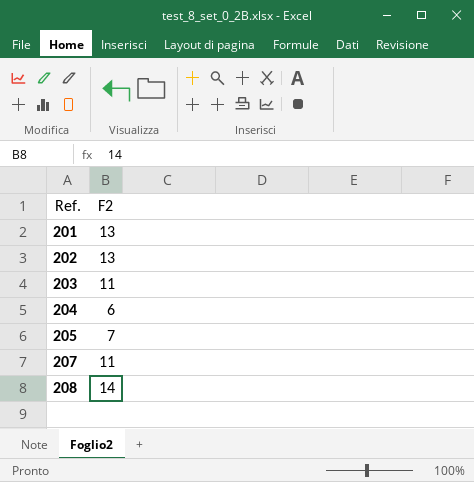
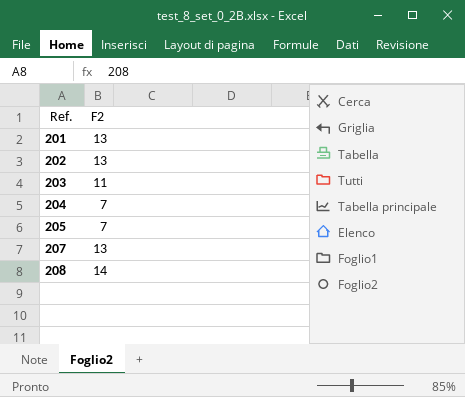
204 | F2: 6 -> 7
207 | F2: 11 -> 13

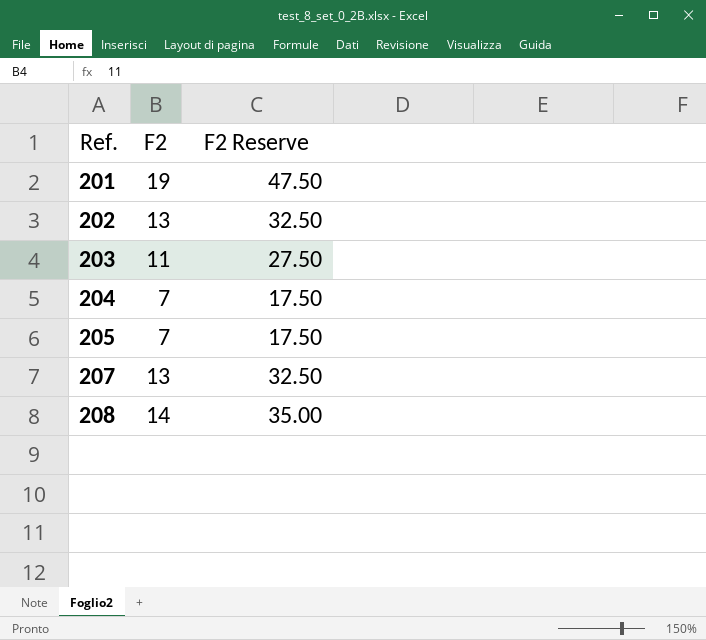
column F2 Reserve | formula: none -> [F2] * 2.5
201 | F2: 13 -> 19

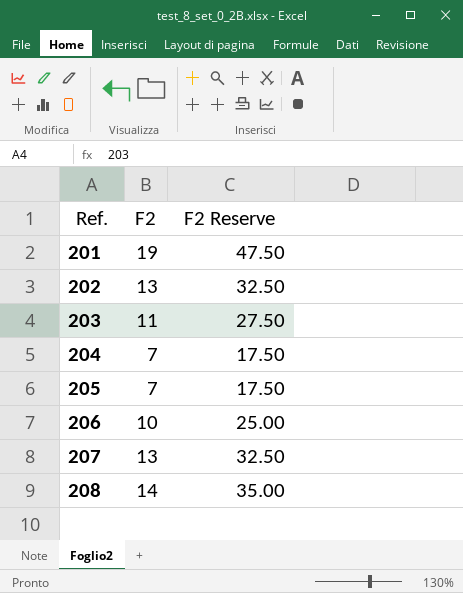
row 206: none -> 10 | 25.00

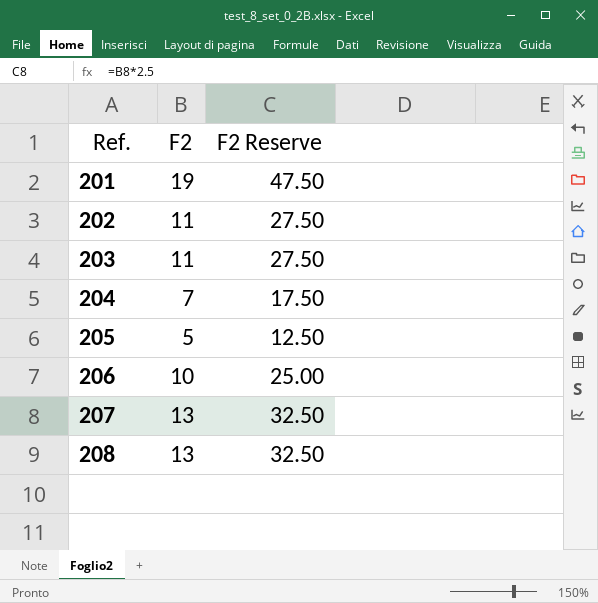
202 | F2: 13 -> 11
202 | F2 Reserve: 32.50 -> 27.50
205 | F2: 7 -> 5
205 | F2 Reserve: 17.50 -> 12.50
208 | F2: 14 -> 13
208 | F2 Reserve: 35.00 -> 32.50

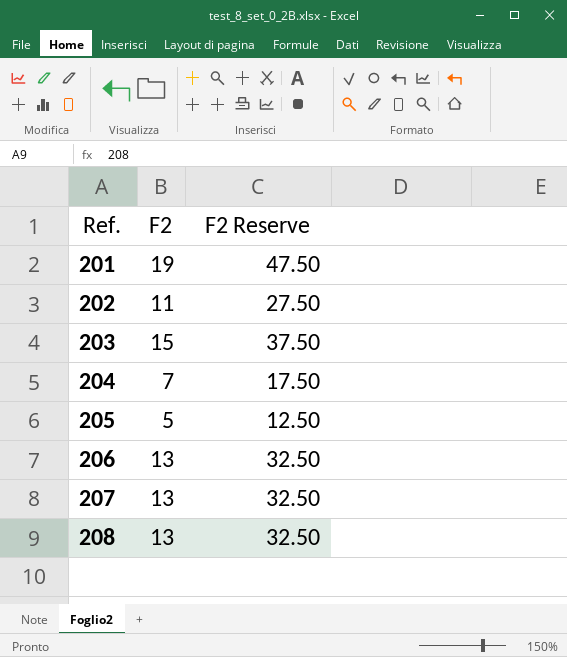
203 | F2: 11 -> 15
203 | F2 Reserve: 27.50 -> 37.50
206 | F2: 10 -> 13
206 | F2 Reserve: 25.00 -> 32.50

